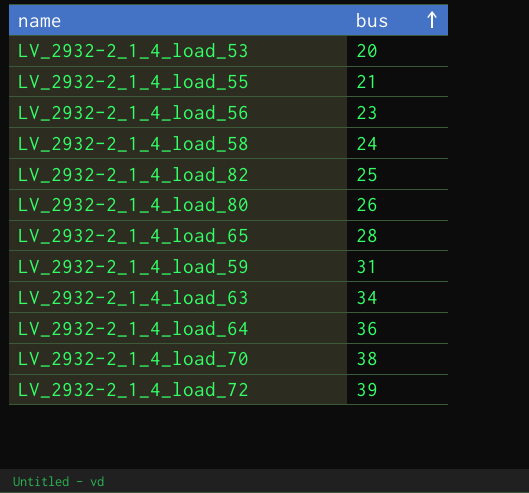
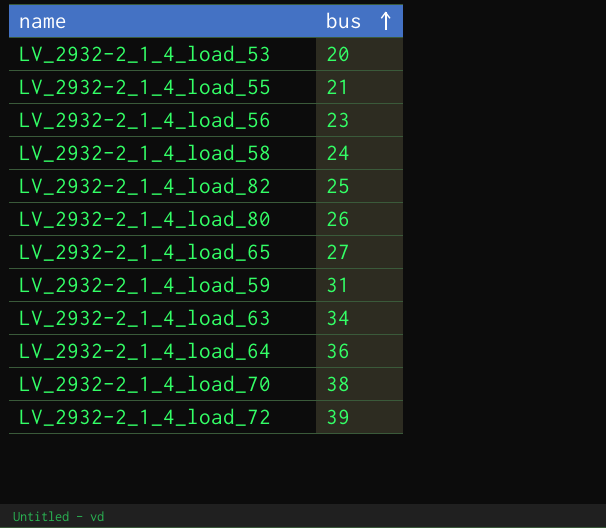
LV_2932-2_1_4_load_65 | bus: 28 -> 27

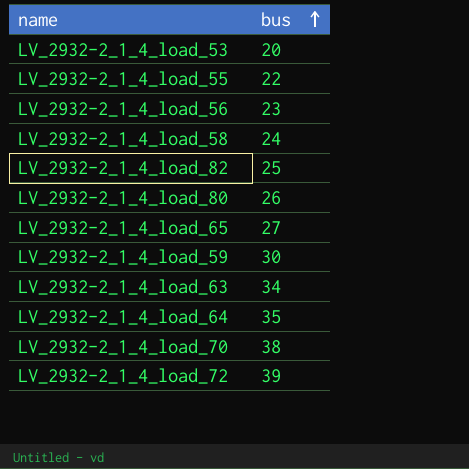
LV_2932-2_1_4_load_55 | bus: 21 -> 22
LV_2932-2_1_4_load_59 | bus: 31 -> 30
LV_2932-2_1_4_load_64 | bus: 36 -> 35

